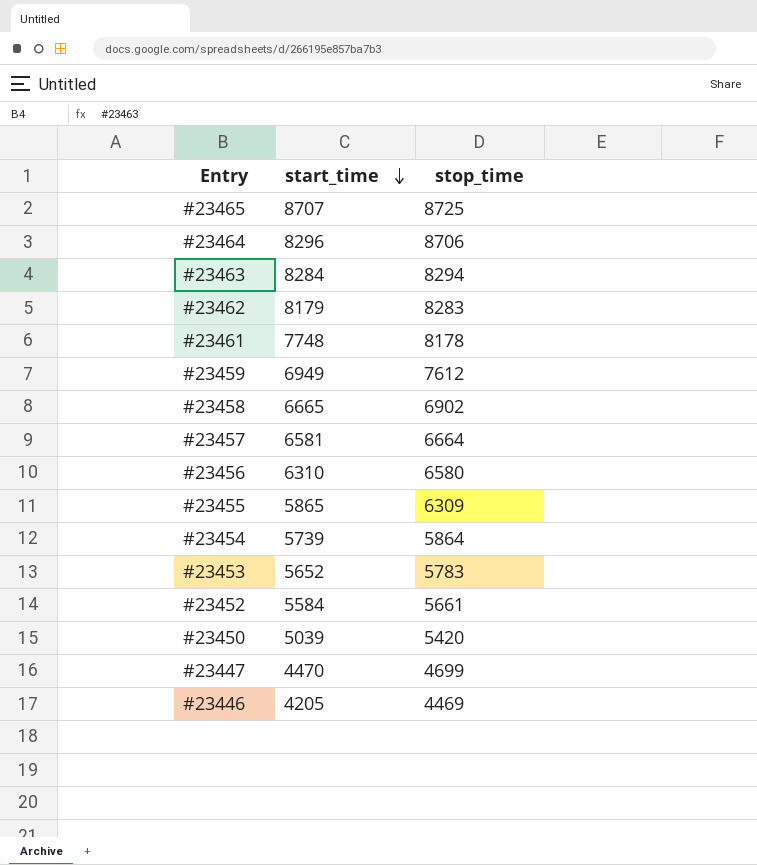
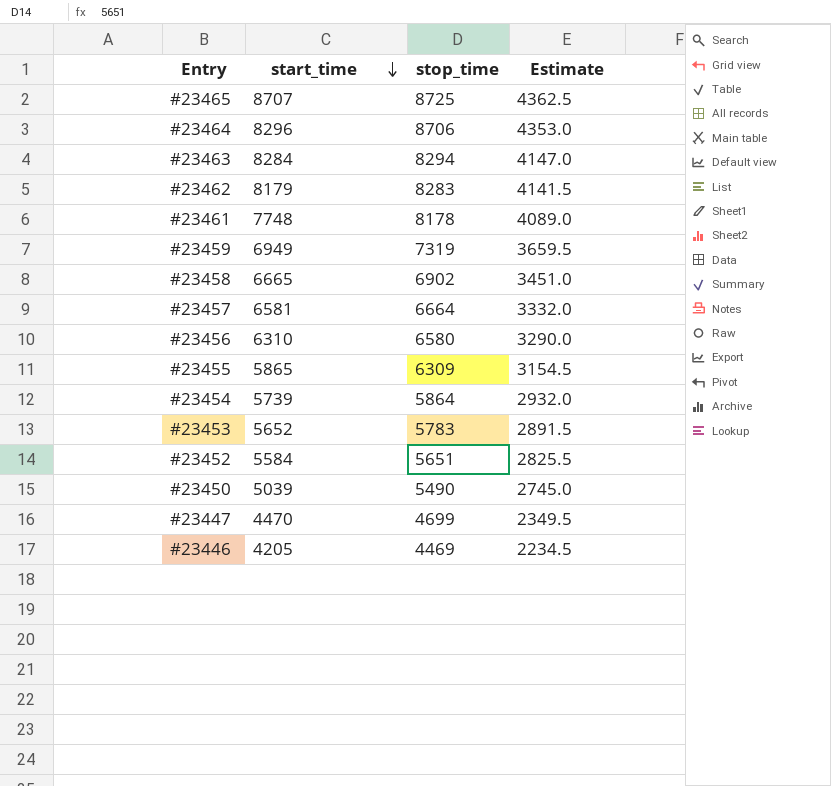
column Estimate | formula: none -> [stop_time] * 0.5
#23459 | stop_time: 7612 -> 7319
#23452 | stop_time: 5661 -> 5651
#23450 | stop_time: 5420 -> 5490

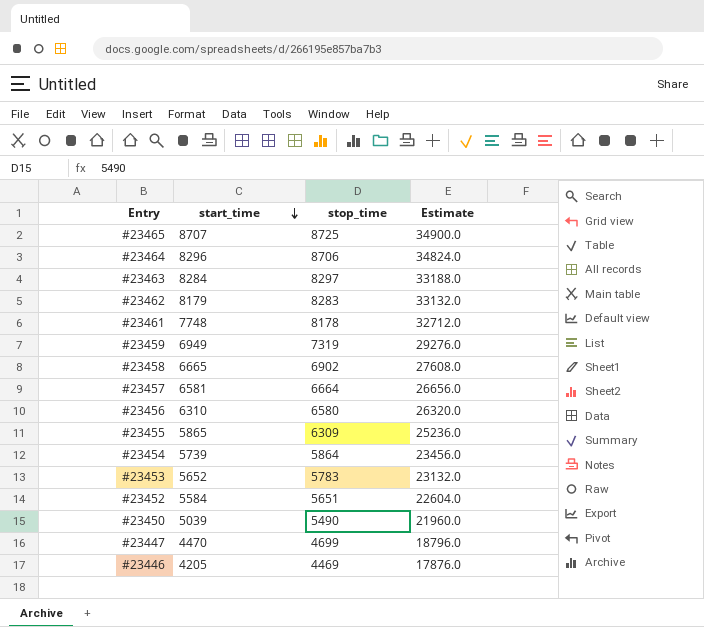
column Estimate | formula: [stop_time] * 0.5 -> [stop_time] * 4
#23463 | stop_time: 8294 -> 8297

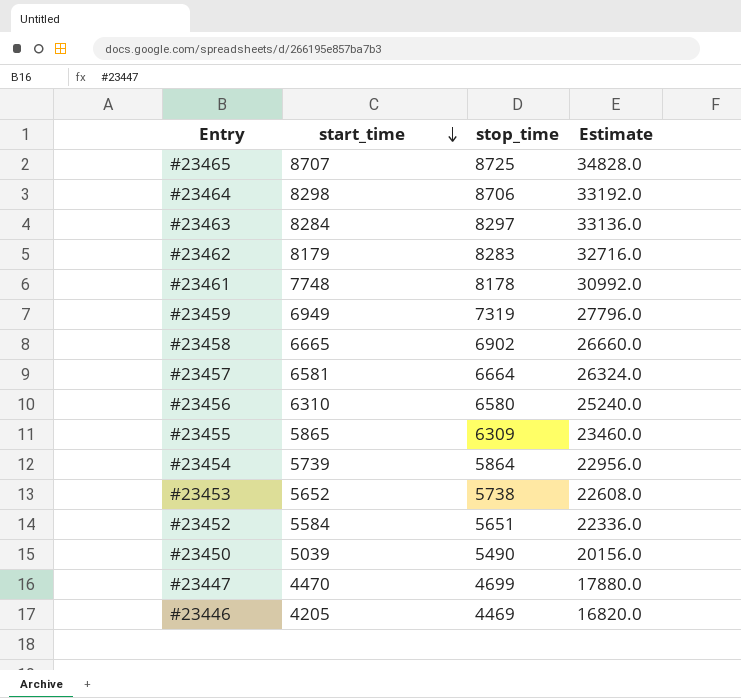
column Estimate | formula: [stop_time] * 4 -> [start_time] * 4
#23464 | start_time: 8296 -> 8298
#23453 | stop_time: 5783 -> 5738

